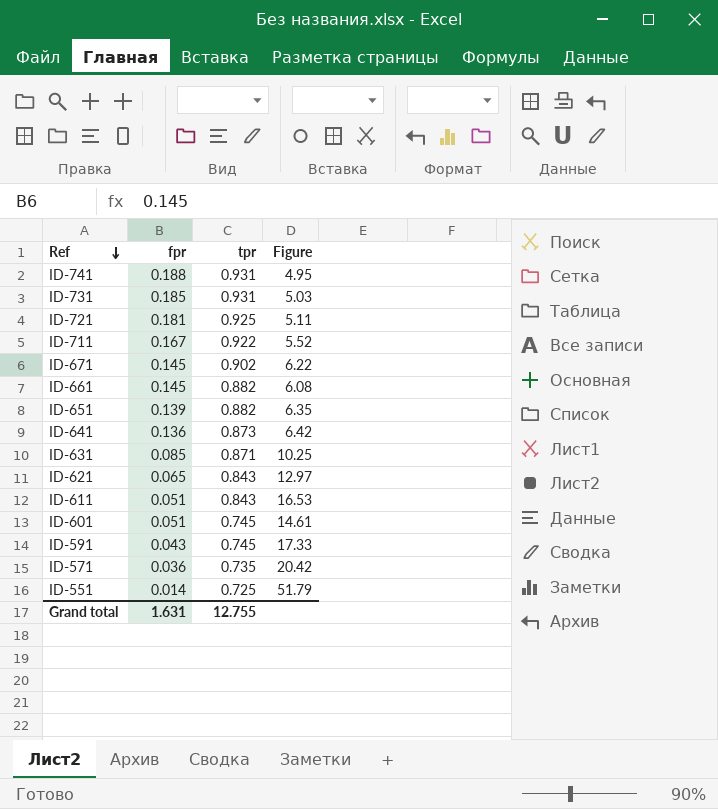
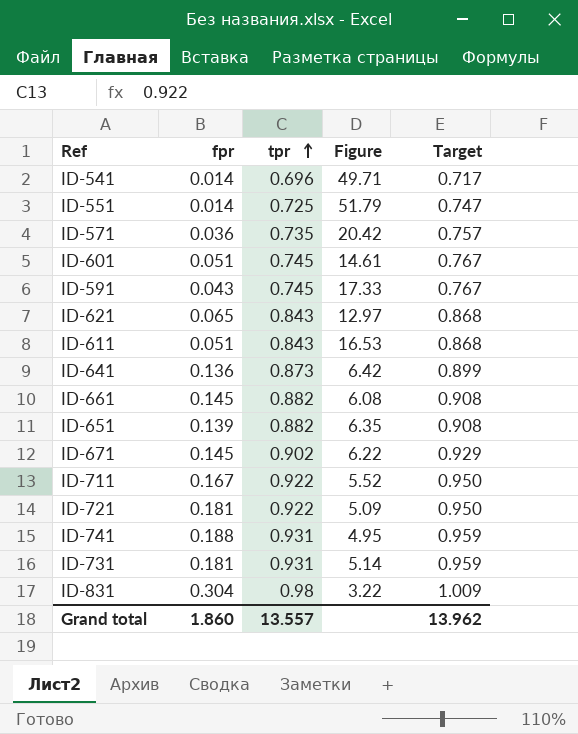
row order: Ref descending -> tpr ascending
column Target | formula: none -> [tpr] * 1.03
row ID-631: 0.085 | 0.871 | 10.25 -> none
row ID-541: none -> 0.014 | 0.696 | 49.71 | 0.717
ID-721 | tpr: 0.925 -> 0.922
ID-721 | Figure: 5.11 -> 5.09
ID-731 | fpr: 0.185 -> 0.181
ID-731 | Figure: 5.03 -> 5.14
row ID-831: none -> 0.304 | 0.98 | 3.22 | 1.009
Grand total | fpr: 1.631 -> 1.860
Grand total | tpr: 12.755 -> 13.557

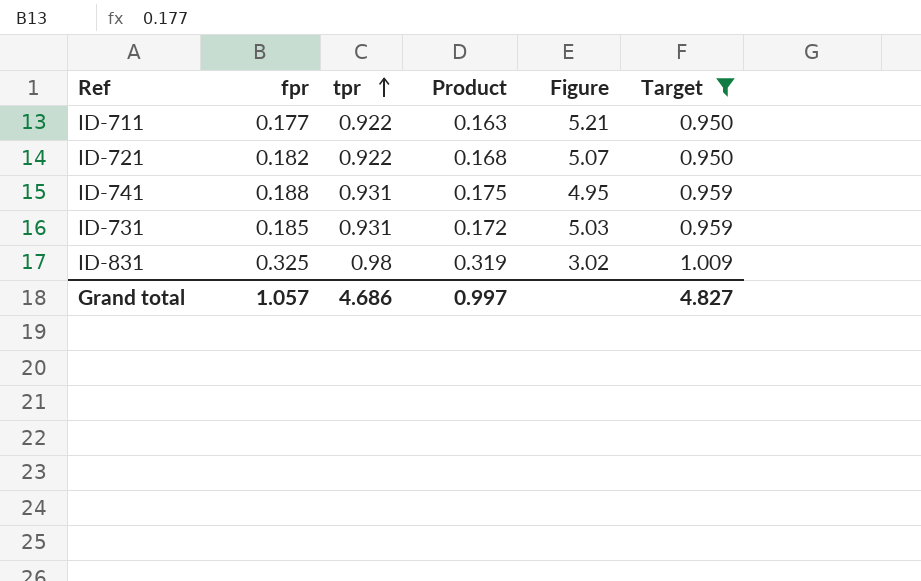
filter: none -> Target >= 0.950
column Product | formula: none -> [fpr] * [tpr]
ID-711 | fpr: 0.167 -> 0.177
ID-711 | Figure: 5.52 -> 5.21
ID-721 | fpr: 0.181 -> 0.182
ID-721 | Figure: 5.09 -> 5.07
ID-731 | fpr: 0.181 -> 0.185
ID-731 | Figure: 5.14 -> 5.03
ID-831 | fpr: 0.304 -> 0.325
ID-831 | Figure: 3.22 -> 3.02
Grand total | fpr: 1.860 -> 1.057
Grand total | tpr: 13.557 -> 4.686
Grand total | Target: 13.962 -> 4.827

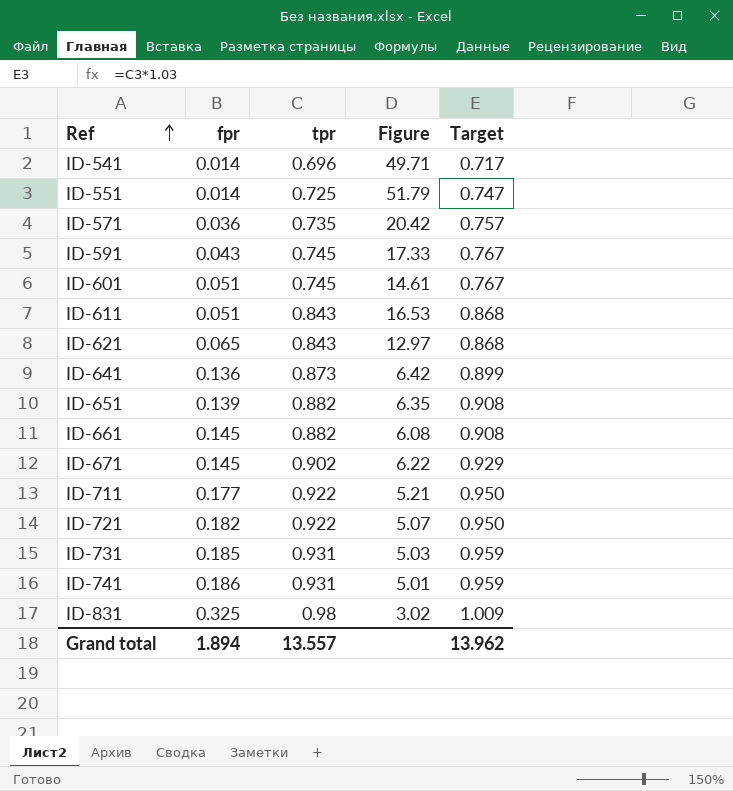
filter: Target >= 0.950 -> none
row order: tpr ascending -> Ref ascending
column Product | formula: [fpr] * [tpr] -> none
ID-741 | fpr: 0.188 -> 0.186
ID-741 | Figure: 4.95 -> 5.01
Grand total | fpr: 1.057 -> 1.894
Grand total | tpr: 4.686 -> 13.557
Grand total | Target: 4.827 -> 13.962

